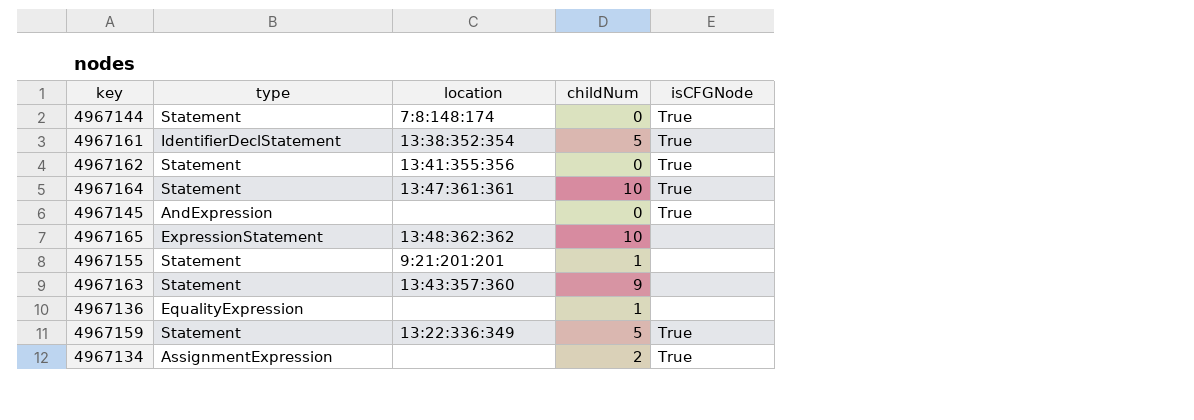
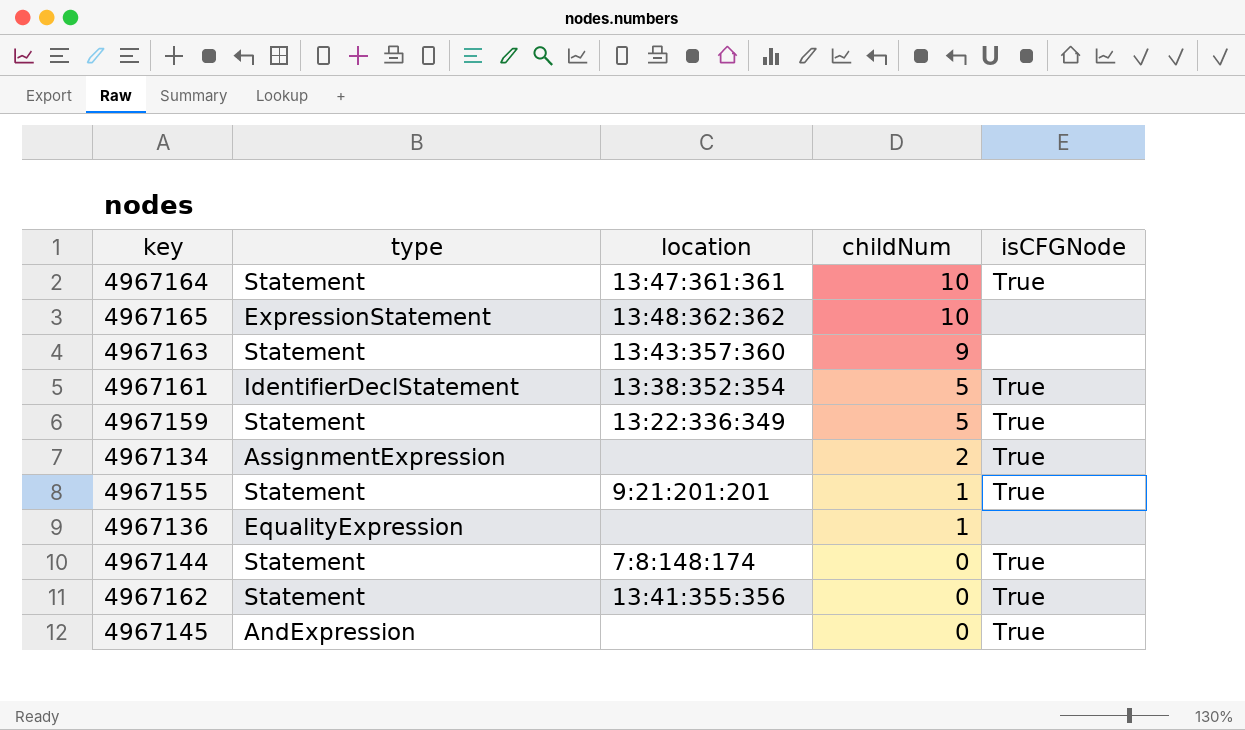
row order: none -> childNum descending
4967155 | isCFGNode: none -> True

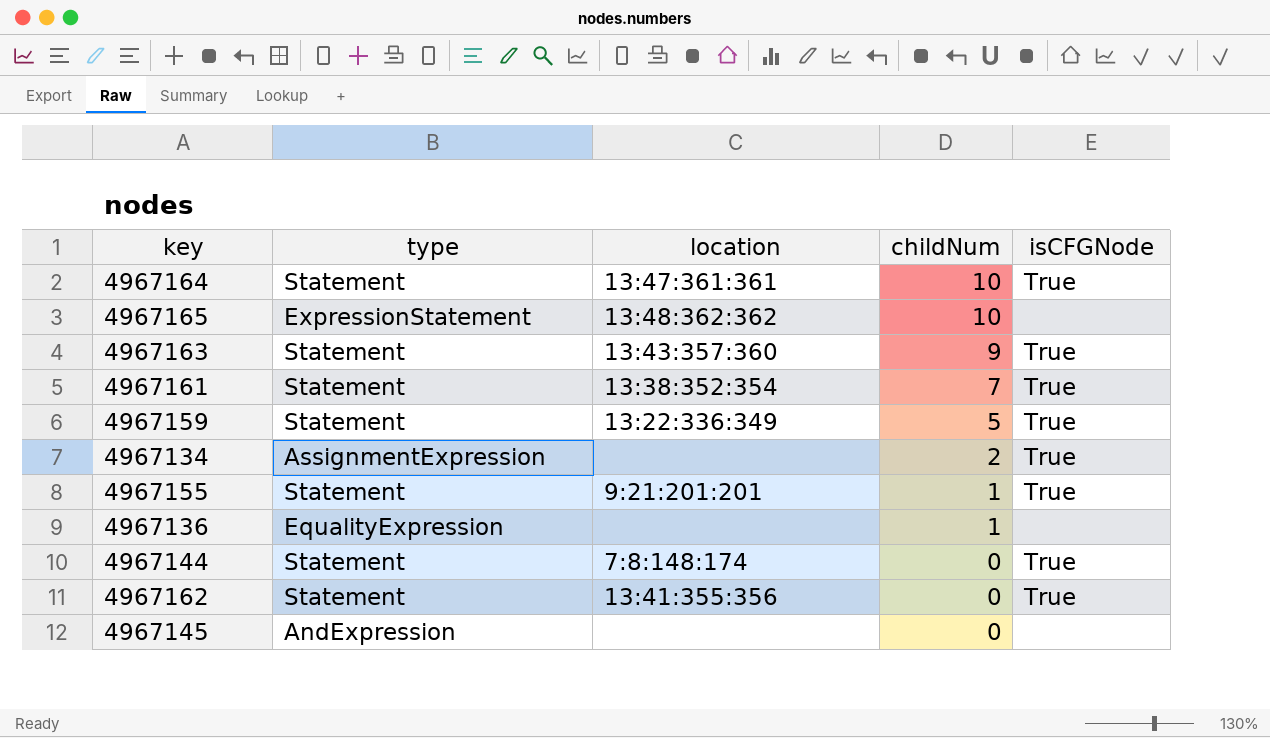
4967163 | isCFGNode: none -> True
4967161 | type: IdentifierDeclStatement -> Statement
4967161 | childNum: 5 -> 7
4967145 | isCFGNode: True -> none

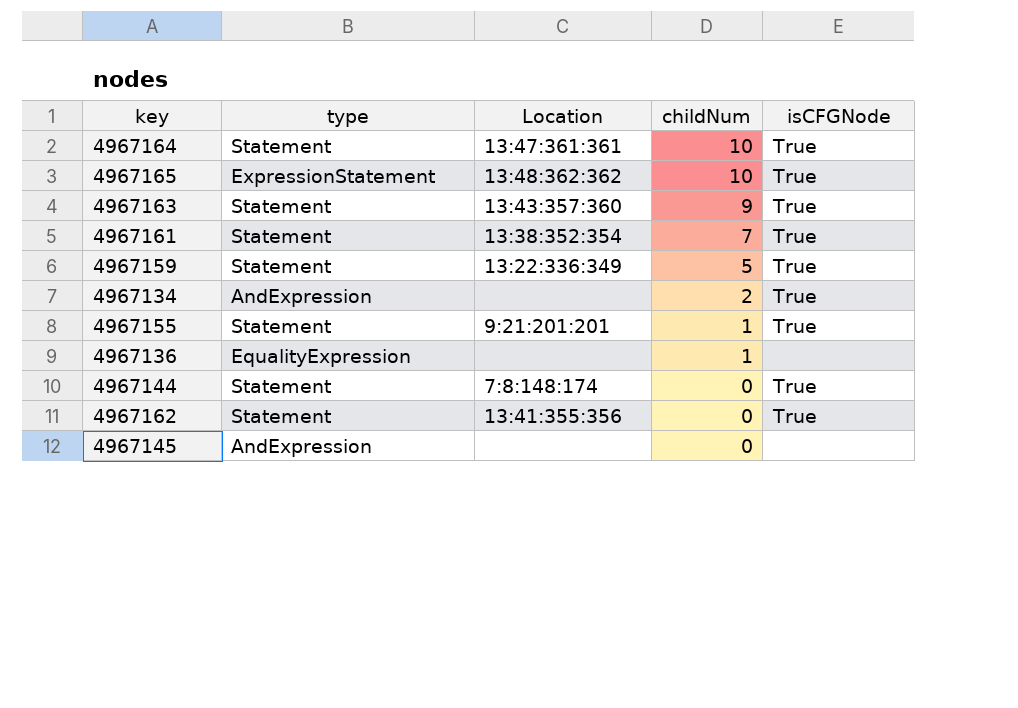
column name: location -> Location
4967165 | isCFGNode: none -> True
4967134 | type: AssignmentExpression -> AndExpression

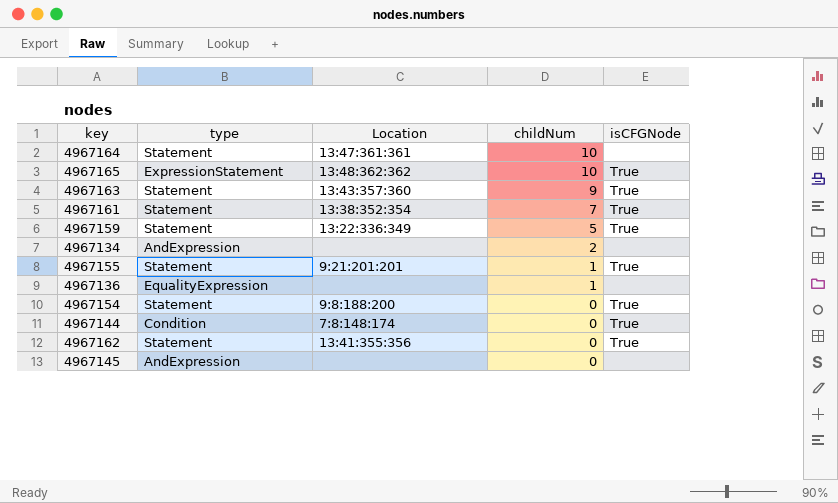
4967164 | isCFGNode: True -> none
4967134 | isCFGNode: True -> none
row 4967154: none -> Statement | 9:8:188:200 | 0 | True
4967144 | type: Statement -> Condition

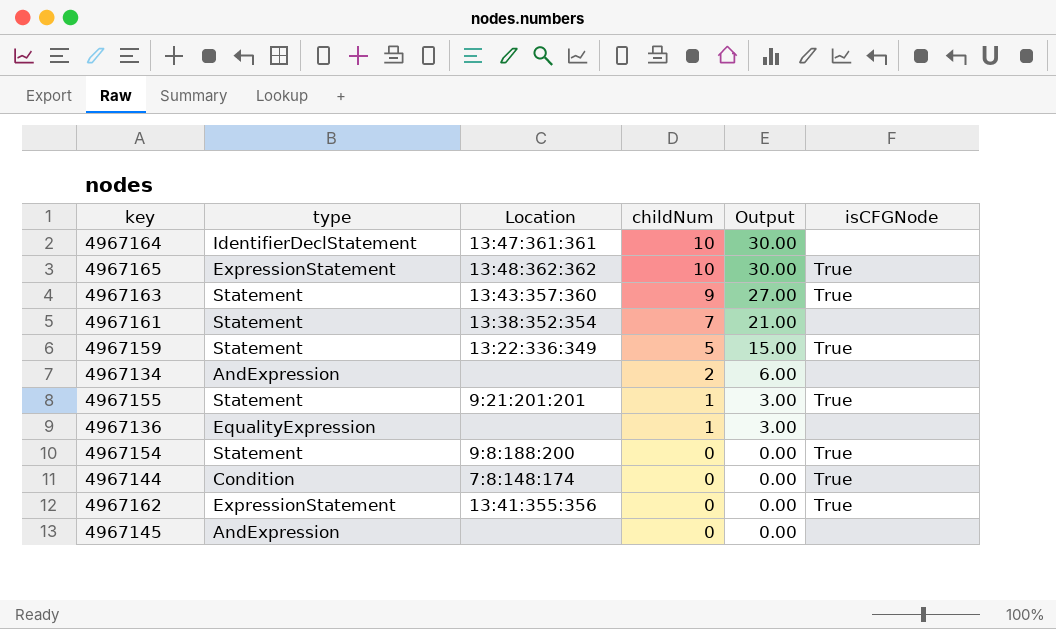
column Output | formula: none -> [childNum] * 3
4967164 | type: Statement -> IdentifierDeclStatement
4967161 | isCFGNode: True -> none
4967162 | type: Statement -> ExpressionStatement

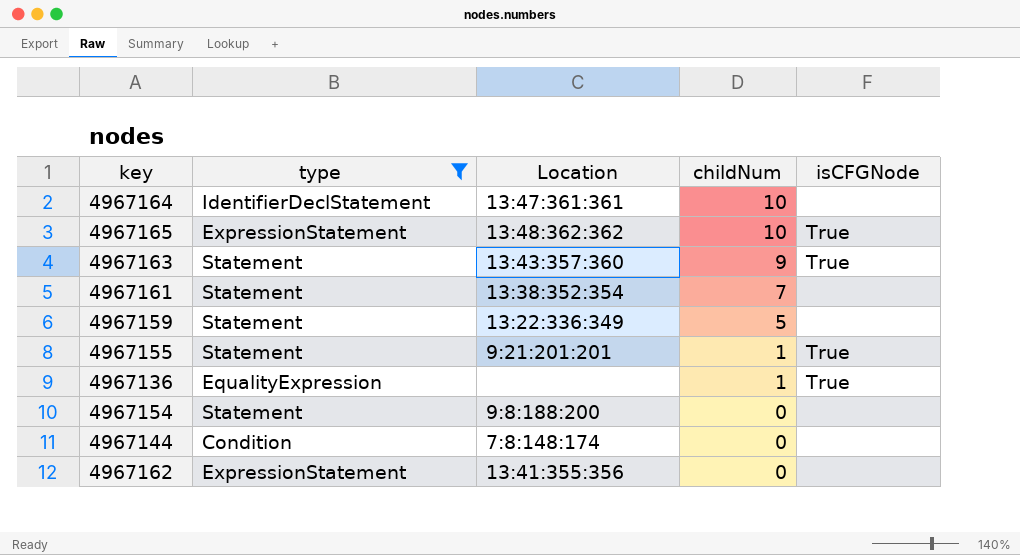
filter: none -> type != AndExpression
column Output | formula: [childNum] * 3 -> none
4967159 | isCFGNode: True -> none
4967136 | isCFGNode: none -> True
4967154 | isCFGNode: True -> none
4967144 | isCFGNode: True -> none
4967162 | isCFGNode: True -> none

